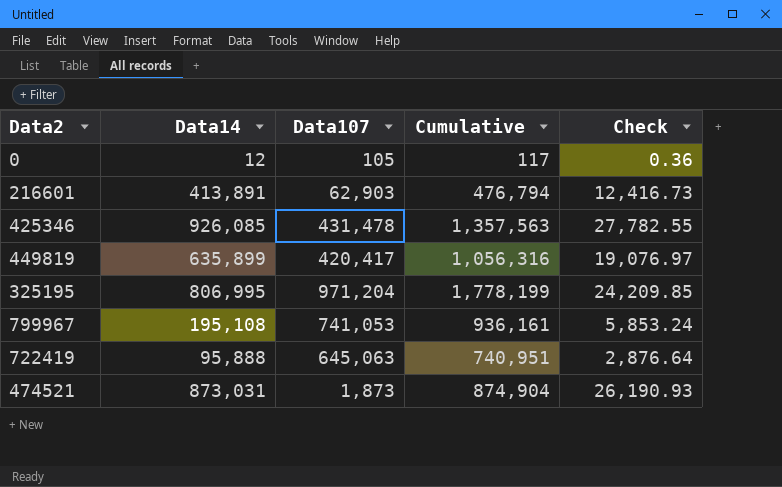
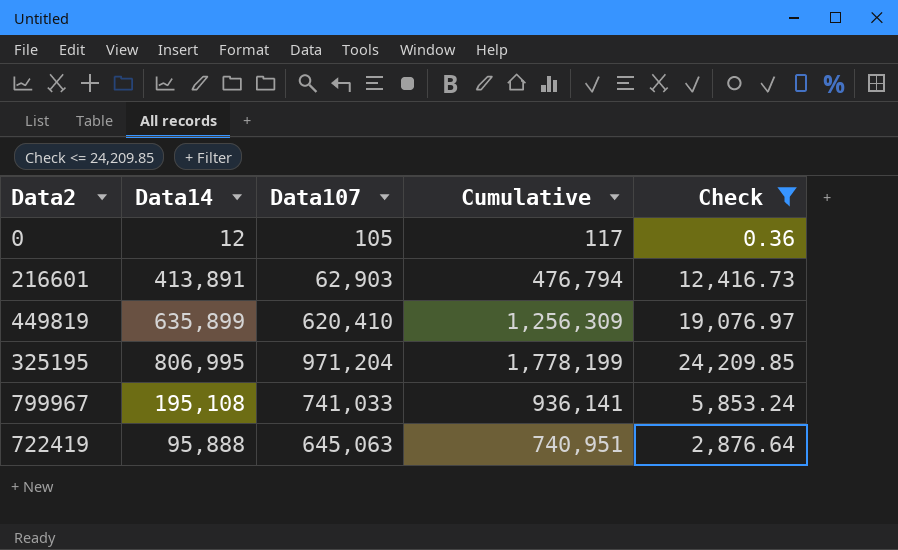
filter: none -> Check <= 24,209.85
449819 | Data107: 420,417 -> 620,410
449819 | Cumulative: 1,056,316 -> 1,256,309
799967 | Data107: 741,053 -> 741,033
799967 | Cumulative: 936,161 -> 936,141

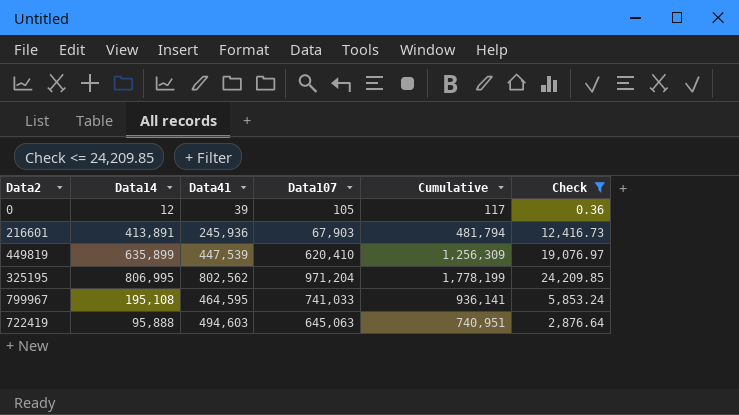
column Data41 | position: none -> 3
216601 | Data107: 62,903 -> 67,903
216601 | Cumulative: 476,794 -> 481,794

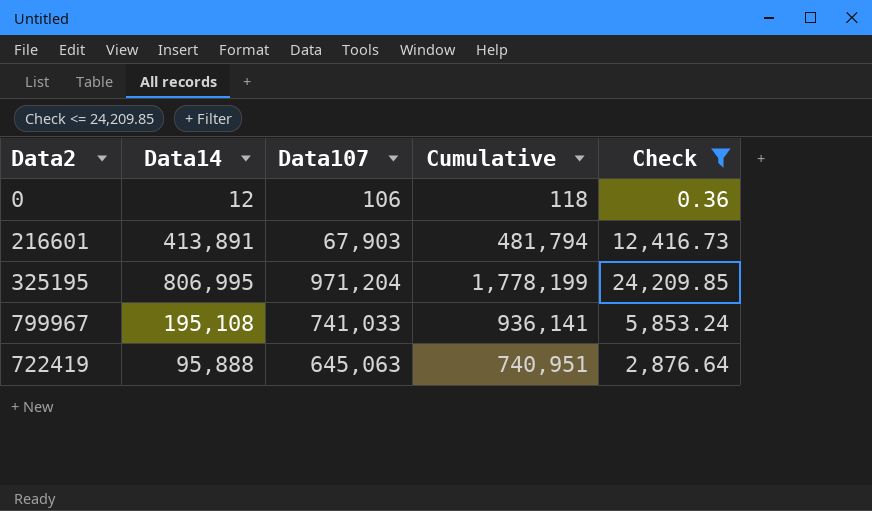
column Data41 | position: 3 -> none
row 449819: 635,899 | 447,539 | 620,410 | 1,256,309 | 19,076.97 -> none
0 | Data107: 105 -> 106
0 | Cumulative: 117 -> 118

